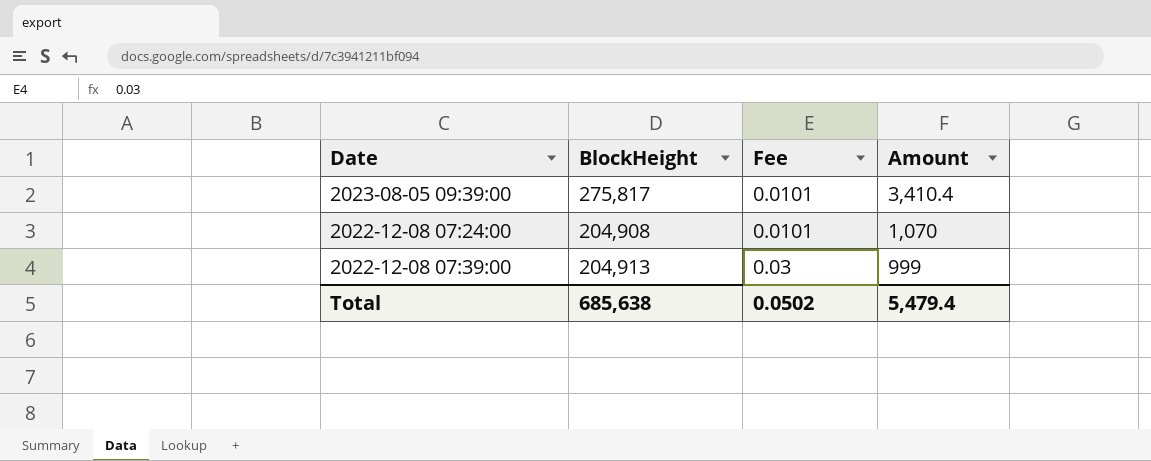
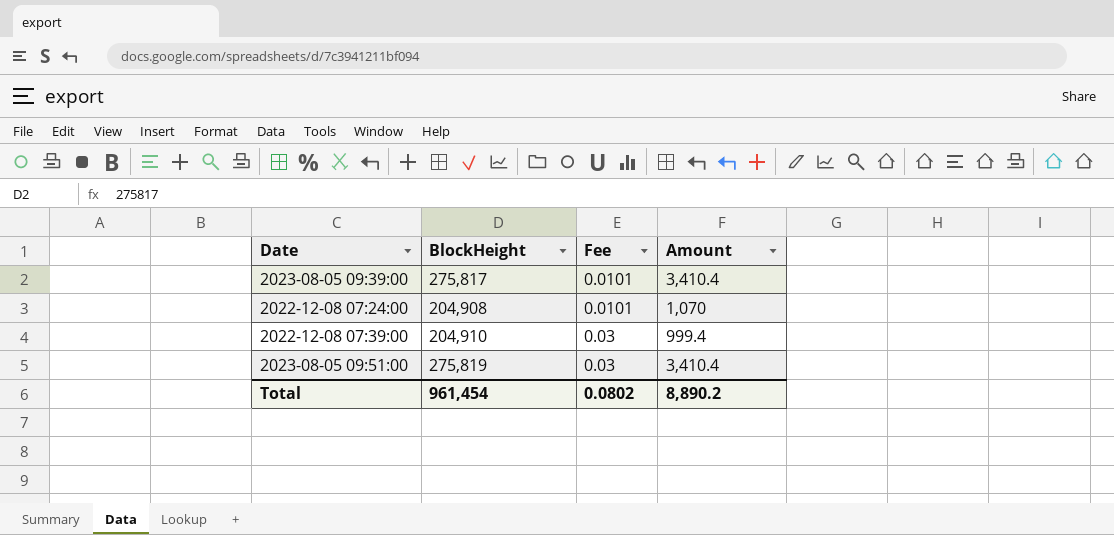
2022-12-08 07:39:00 | BlockHeight: 204,913 -> 204,910
2022-12-08 07:39:00 | Amount: 999 -> 999.4
row 2023-08-05 09:51:00: none -> 275,819 | 0.03 | 3,410.4
Total | BlockHeight: 685,638 -> 961,454
Total | Fee: 0.0502 -> 0.0802
Total | Amount: 5,479.4 -> 8,890.2

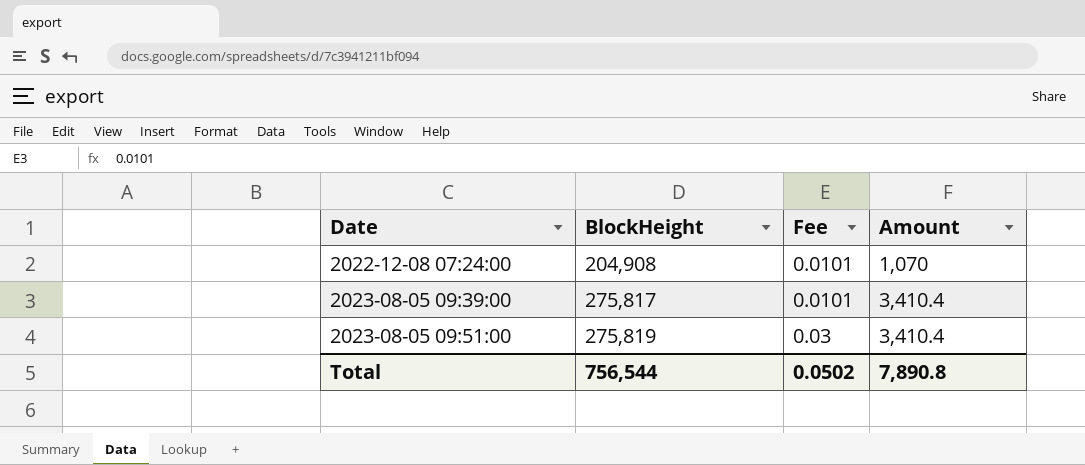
row order: Fee ascending -> Date ascending
row 2022-12-08 07:39:00: 204,910 | 0.03 | 999.4 -> none
Total | BlockHeight: 961,454 -> 756,544
Total | Fee: 0.0802 -> 0.0502
Total | Amount: 8,890.2 -> 7,890.8

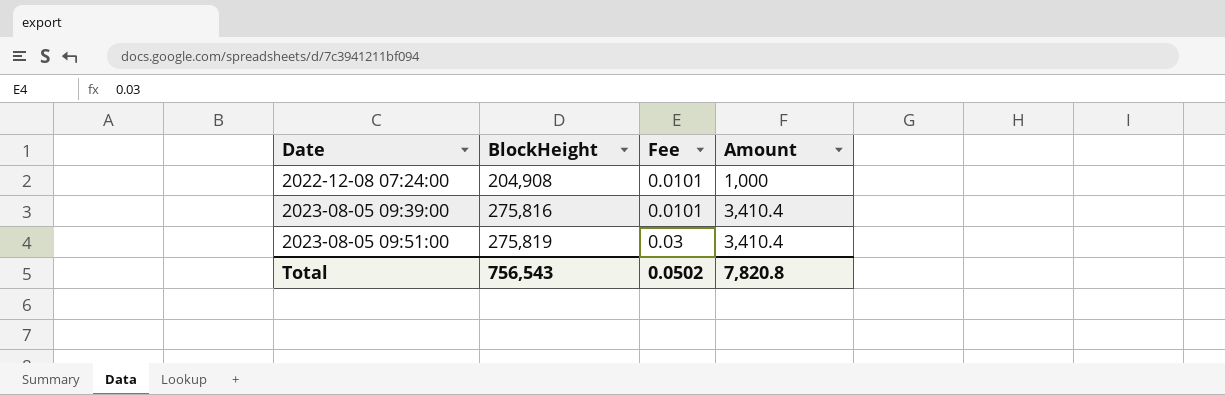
2022-12-08 07:24:00 | Amount: 1,070 -> 1,000
2023-08-05 09:39:00 | BlockHeight: 275,817 -> 275,816
Total | BlockHeight: 756,544 -> 756,543
Total | Amount: 7,890.8 -> 7,820.8

